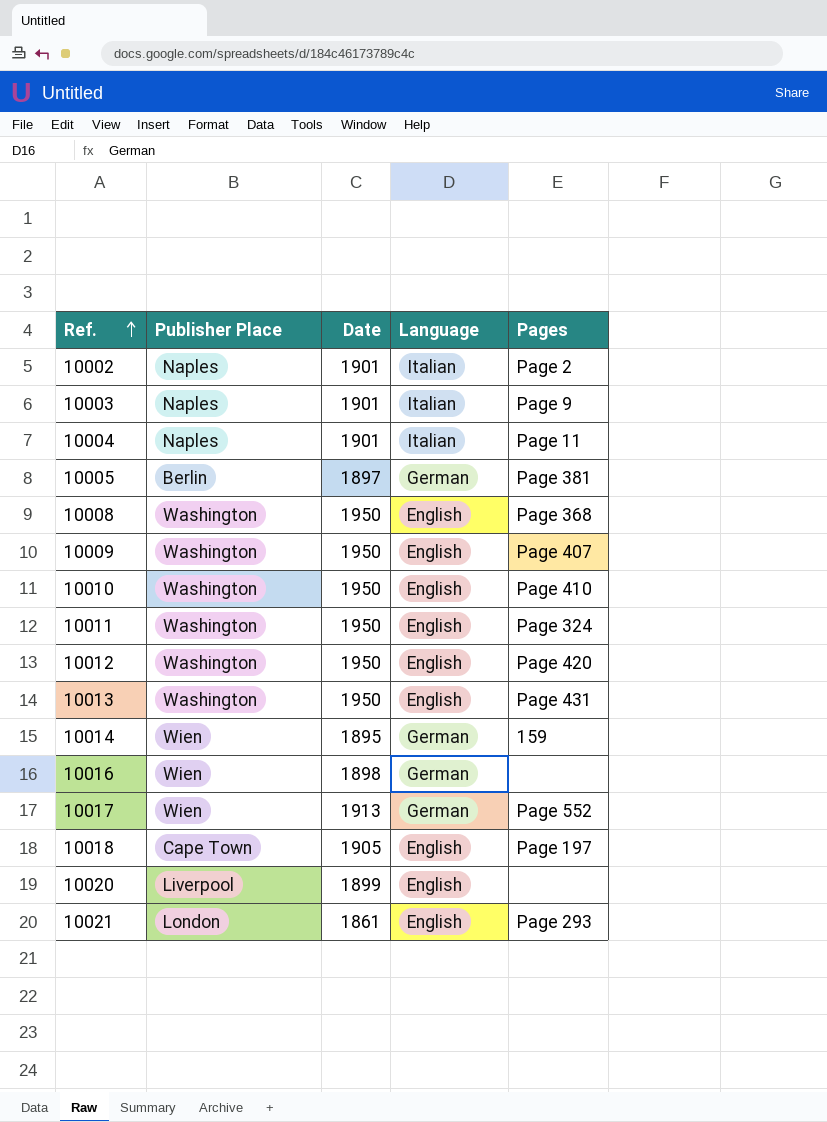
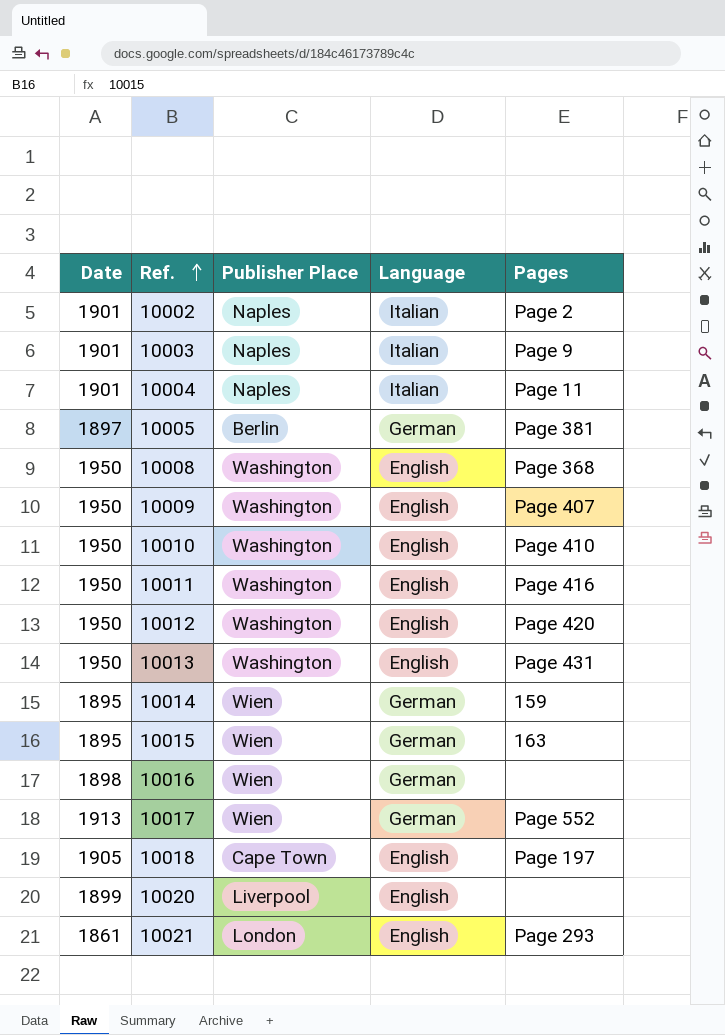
column Date | position: 3 -> 1
10011 | Pages: Page 324 -> Page 416
row 10015: none -> 1895 | Wien | German | 163

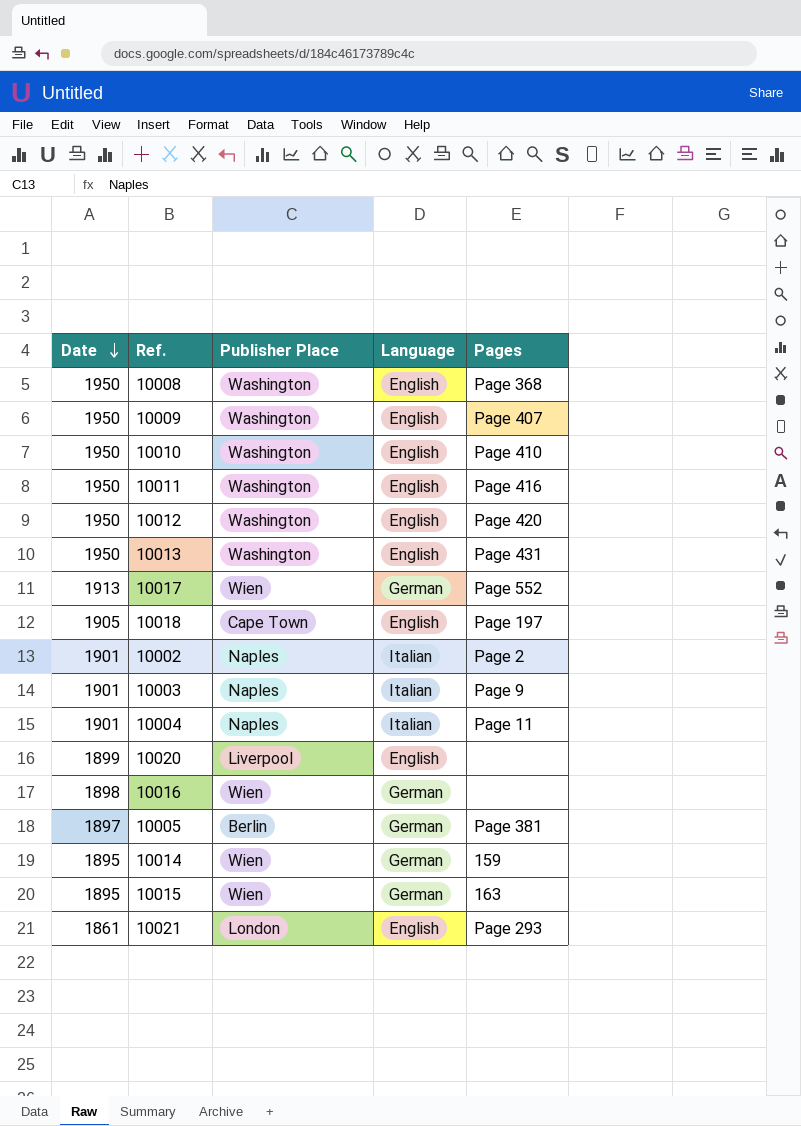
row order: Ref. ascending -> Date descending

